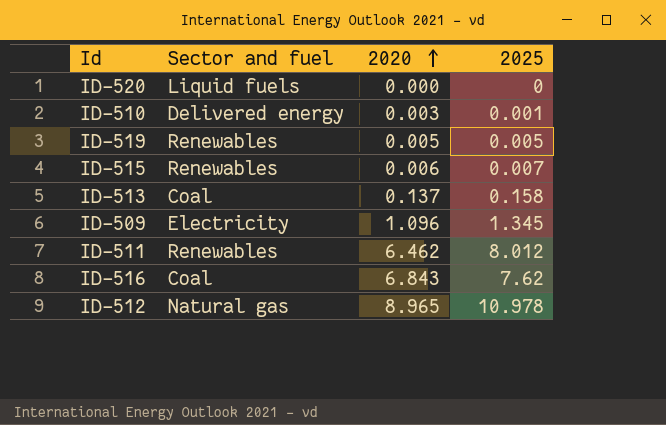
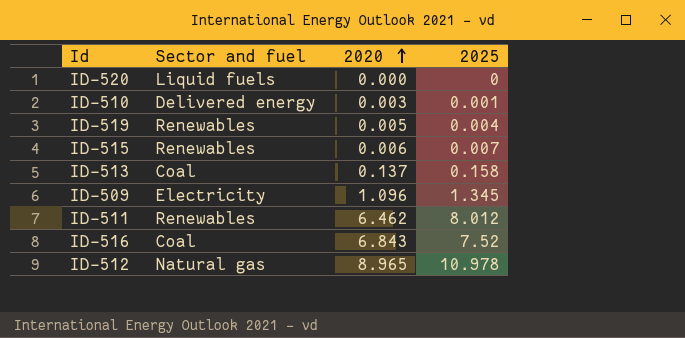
ID-519 | 2025: 0.005 -> 0.004
ID-516 | 2025: 7.62 -> 7.52

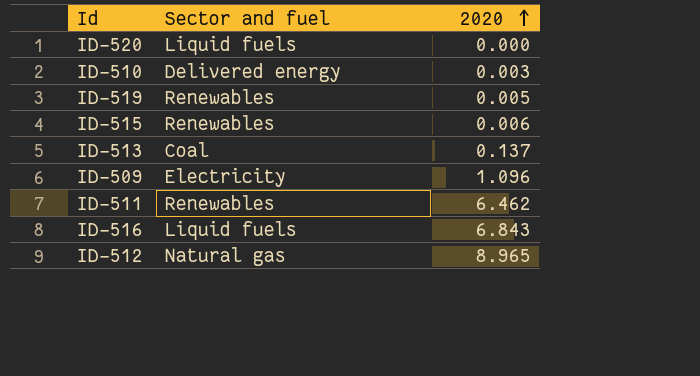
column 2025 | position: 4 -> none
ID-516 | Sector and fuel: Coal -> Liquid fuels

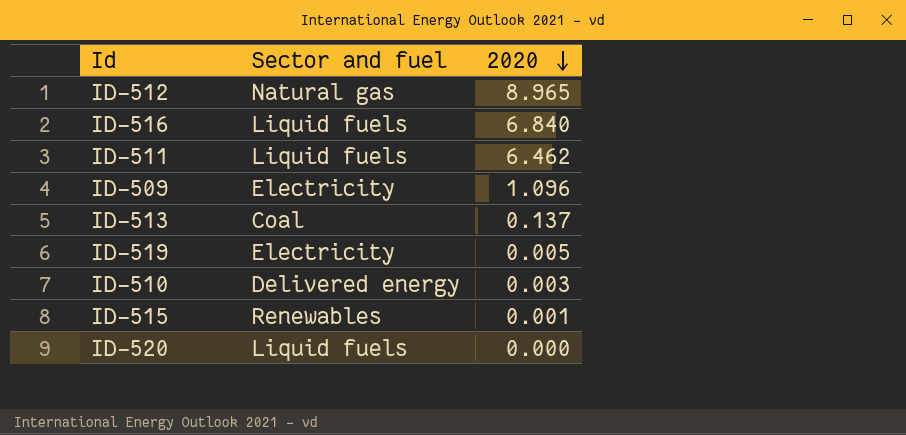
row order: 2020 ascending -> 2020 descending
ID-516 | 2020: 6.843 -> 6.840
ID-511 | Sector and fuel: Renewables -> Liquid fuels
ID-519 | Sector and fuel: Renewables -> Electricity
ID-515 | 2020: 0.006 -> 0.001

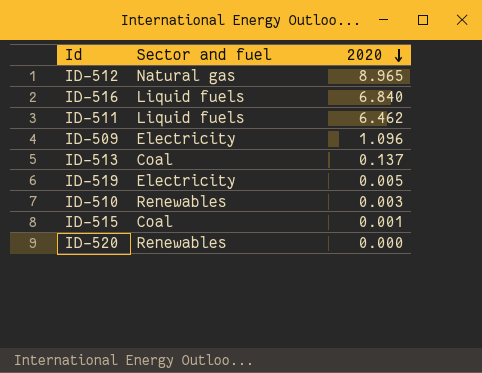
ID-510 | Sector and fuel: Delivered energy -> Renewables
ID-515 | Sector and fuel: Renewables -> Coal
ID-520 | Sector and fuel: Liquid fuels -> Renewables

